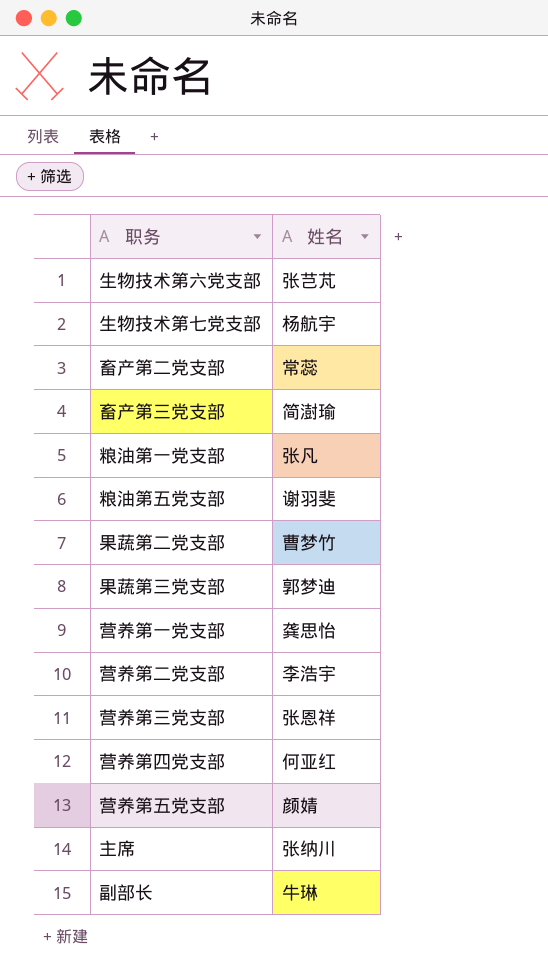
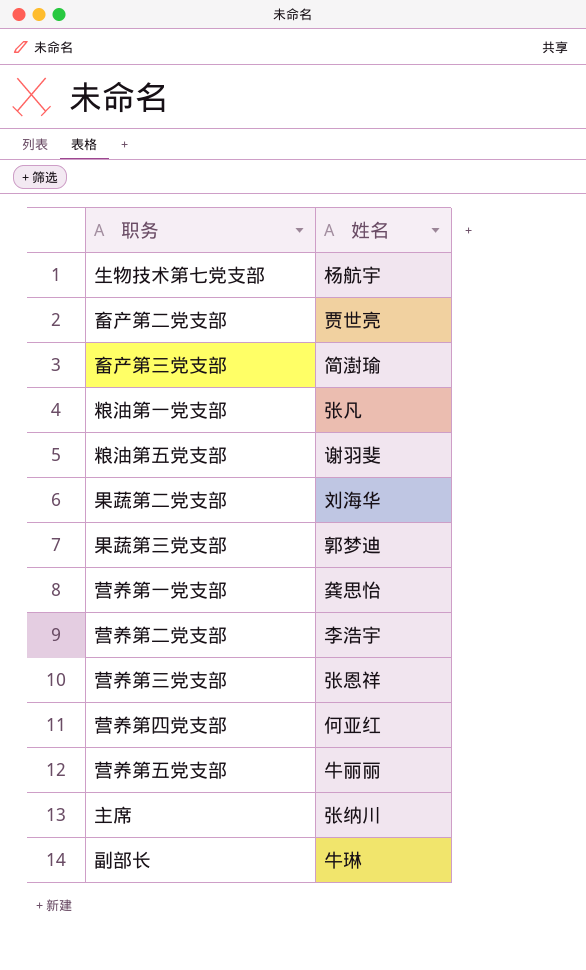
row 生物技术第六党支部: 张芑芃 -> none
畜产第二党支部 | 姓名: 常蕊 -> 贾世亮
果蔬第二党支部 | 姓名: 曹梦竹 -> 刘海华
营养第五党支部 | 姓名: 颜婧 -> 牛丽丽

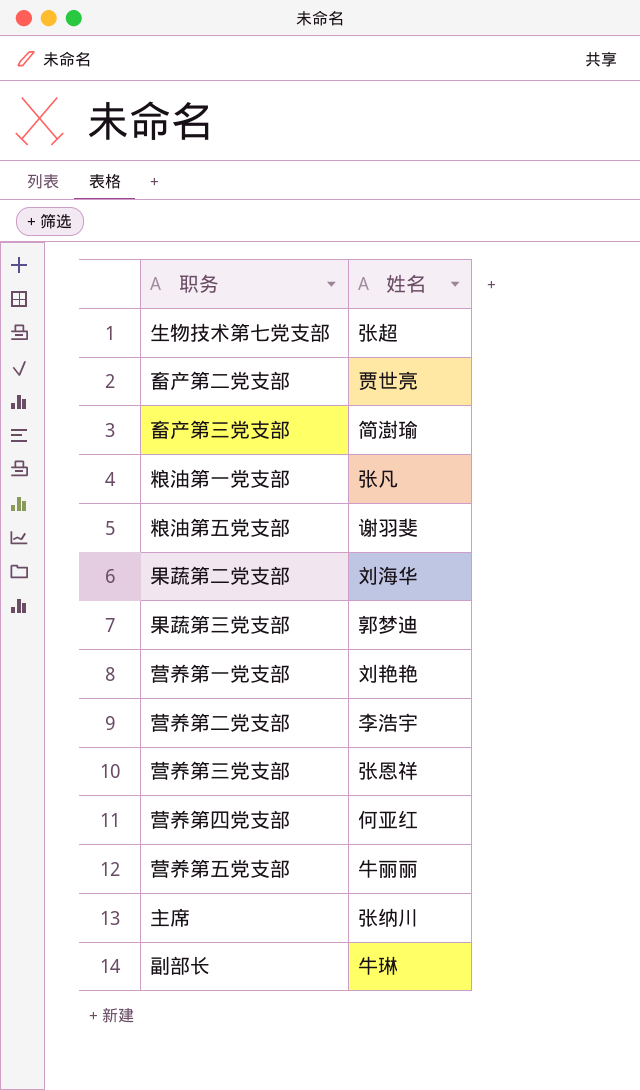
生物技术第七党支部 | 姓名: 杨航宇 -> 张超
营养第一党支部 | 姓名: 龚思怡 -> 刘艳艳

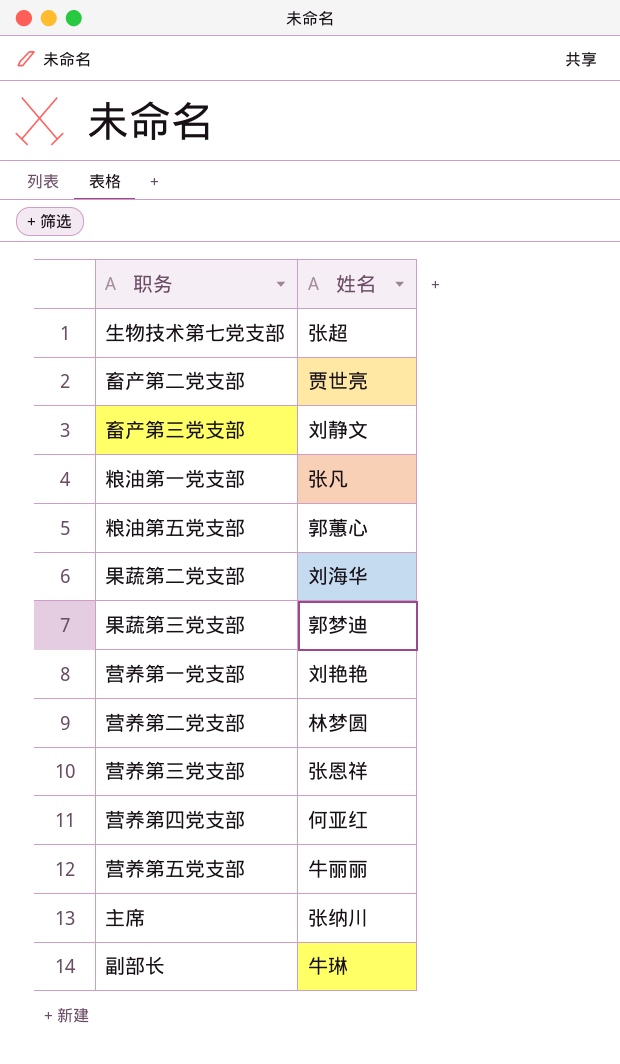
畜产第三党支部 | 姓名: 简澍瑜 -> 刘静文
粮油第五党支部 | 姓名: 谢羽斐 -> 郭蕙心
营养第二党支部 | 姓名: 李浩宇 -> 林梦圆

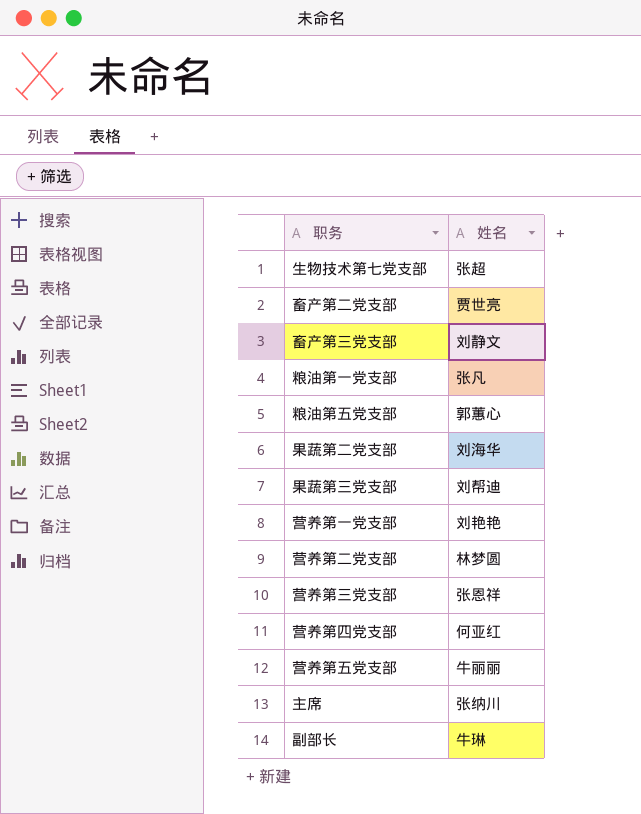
果蔬第三党支部 | 姓名: 郭梦迪 -> 刘帮迪

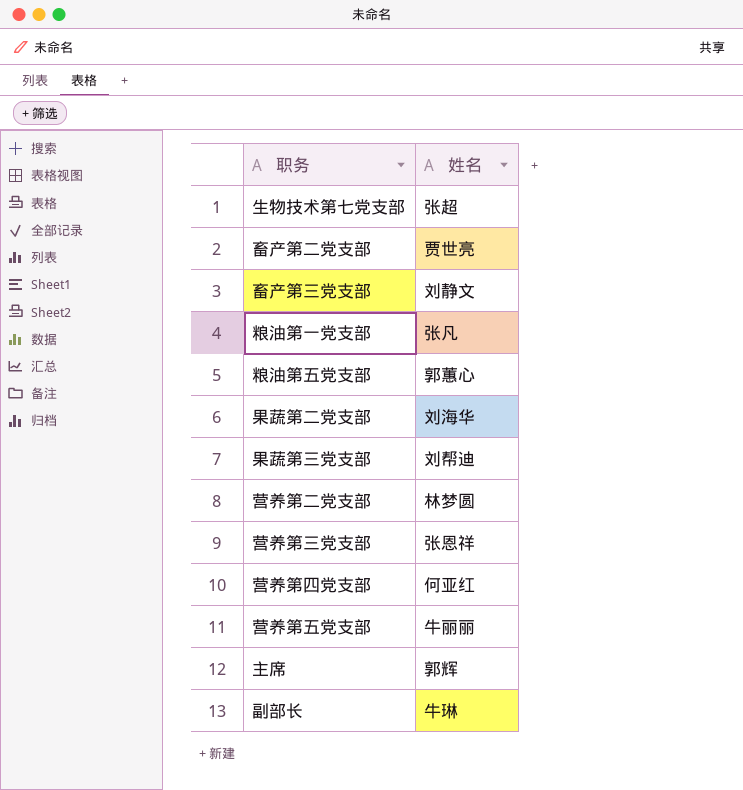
row 营养第一党支部: 刘艳艳 -> none
主席 | 姓名: 张纳川 -> 郭辉

